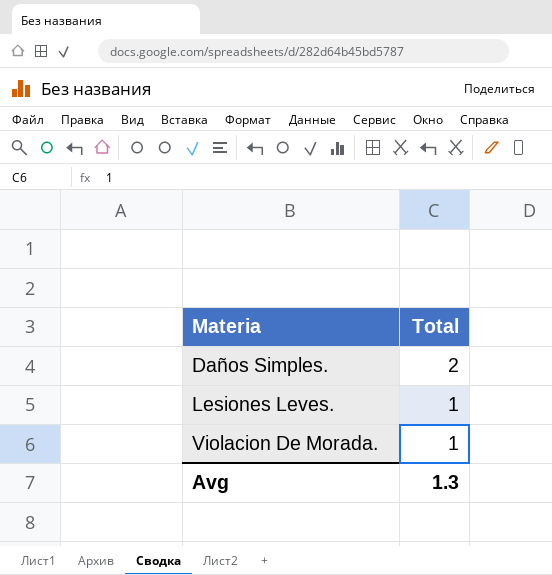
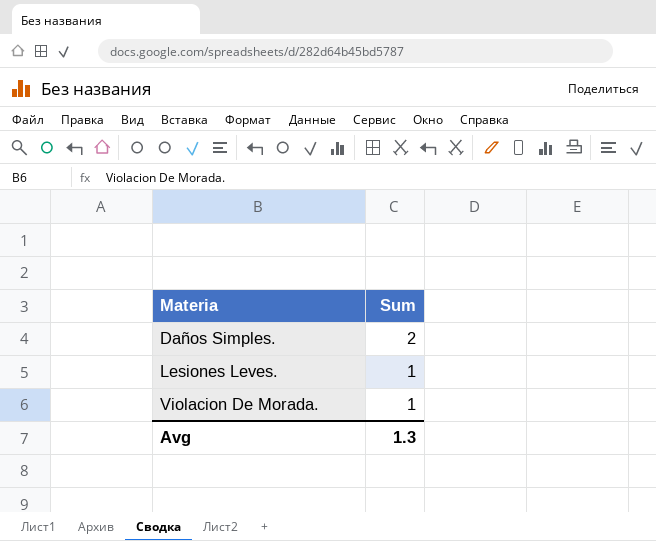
column name: Total -> Sum

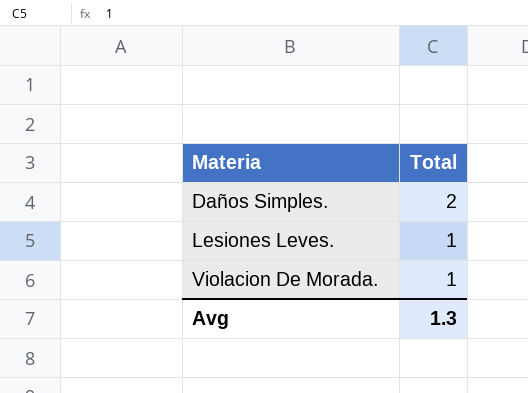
column name: Sum -> Total

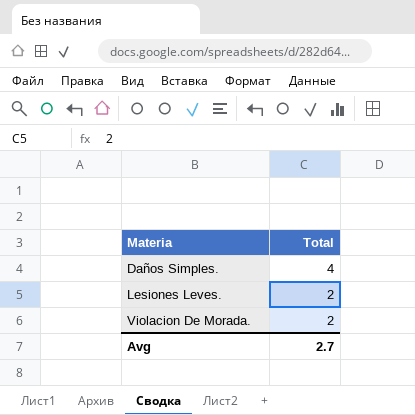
Daños Simples. | Total: 2 -> 4
Lesiones Leves. | Total: 1 -> 2
Violacion De Morada. | Total: 1 -> 2
Avg | Total: 1.3 -> 2.7

